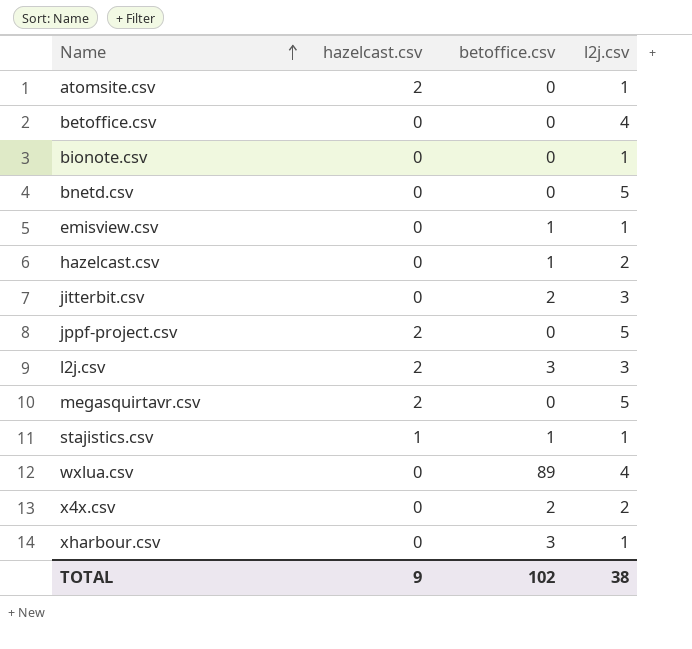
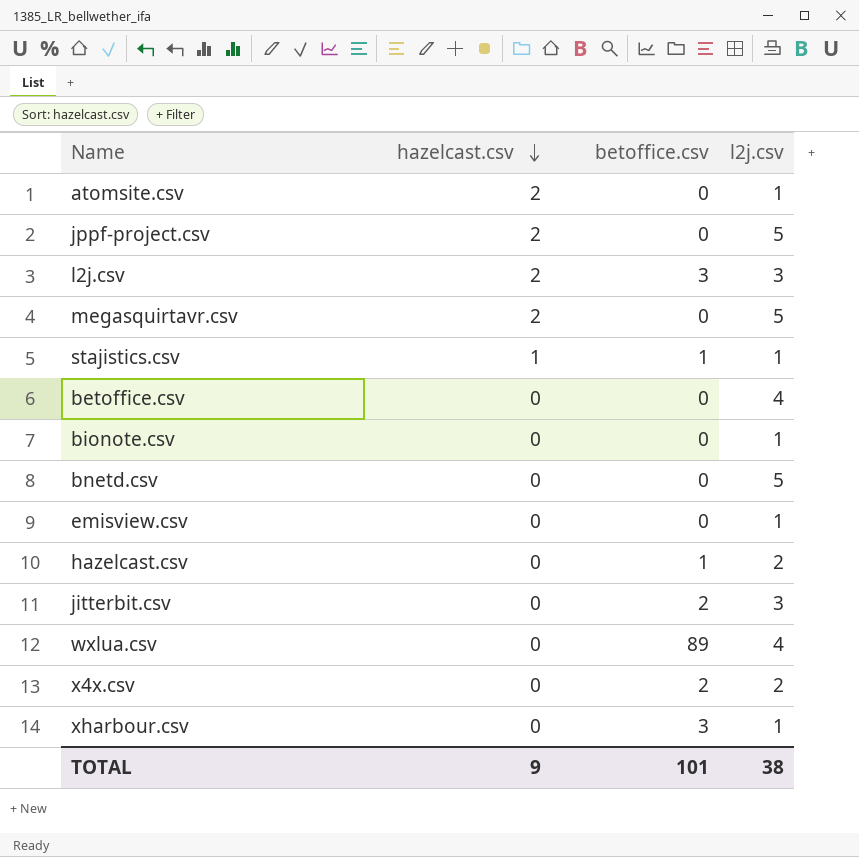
row order: Name ascending -> hazelcast.csv descending
emisview.csv | betoffice.csv: 1 -> 0
TOTAL | betoffice.csv: 102 -> 101

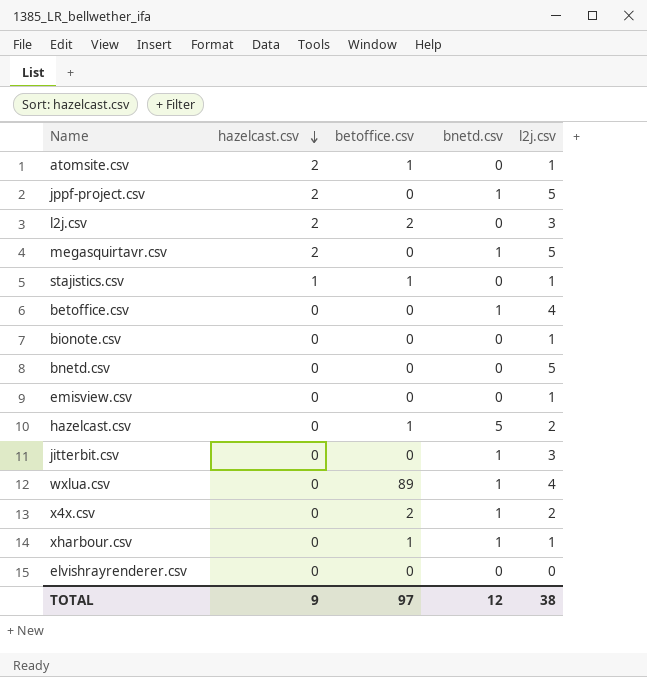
column bnetd.csv | position: none -> 4
atomsite.csv | betoffice.csv: 0 -> 1
l2j.csv | betoffice.csv: 3 -> 2
jitterbit.csv | betoffice.csv: 2 -> 0
xharbour.csv | betoffice.csv: 3 -> 1
row elvishrayrenderer.csv: none -> 0 | 0 | 0 | 0
TOTAL | betoffice.csv: 101 -> 97

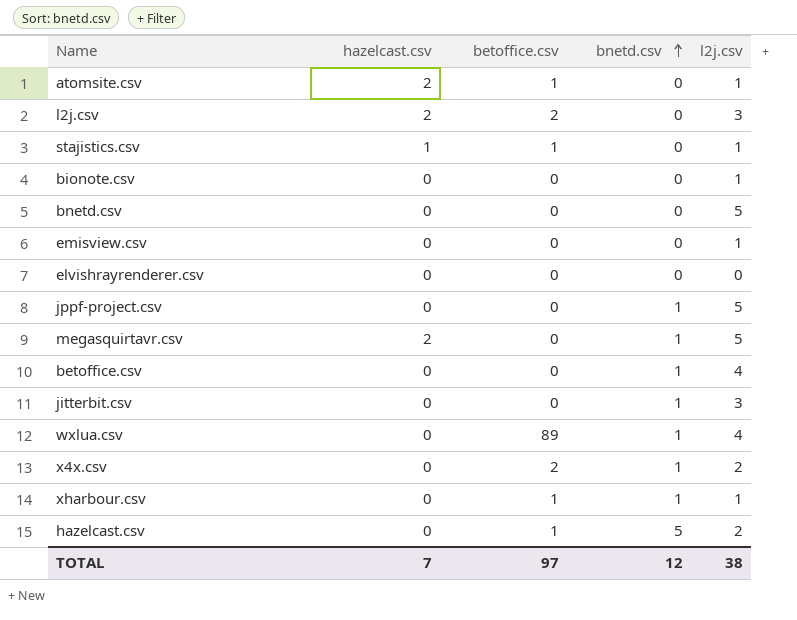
row order: hazelcast.csv descending -> bnetd.csv ascending
jppf-project.csv | hazelcast.csv: 2 -> 0
TOTAL | hazelcast.csv: 9 -> 7

